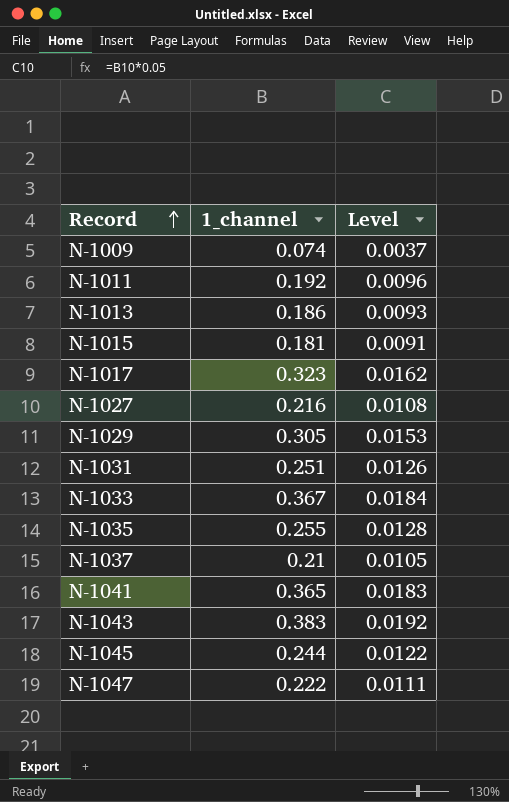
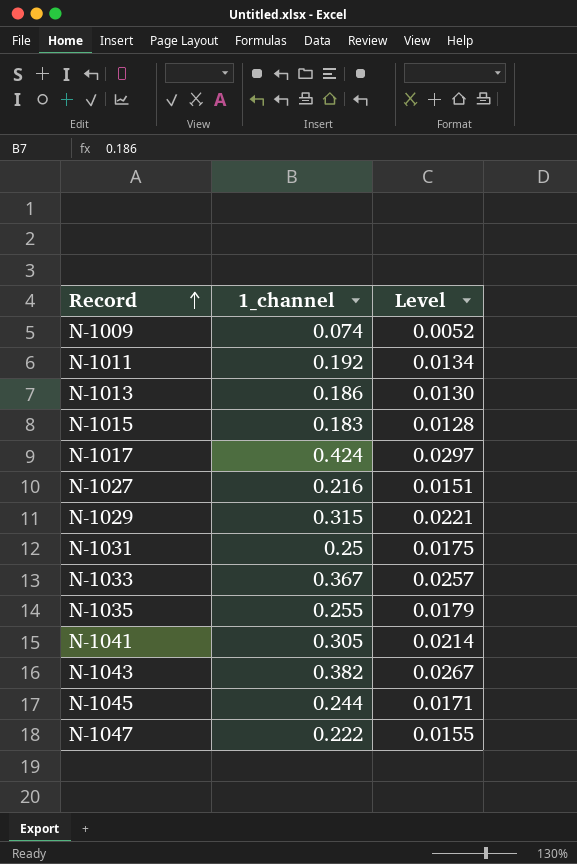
column Level | formula: [1_channel] * 0.05 -> [1_channel] * 0.07
row N-1037: 0.21 | 0.0105 -> none
N-1015 | 1_channel: 0.181 -> 0.183
N-1017 | 1_channel: 0.323 -> 0.424
N-1029 | 1_channel: 0.305 -> 0.315
N-1031 | 1_channel: 0.251 -> 0.25
N-1041 | 1_channel: 0.365 -> 0.305
N-1043 | 1_channel: 0.383 -> 0.382

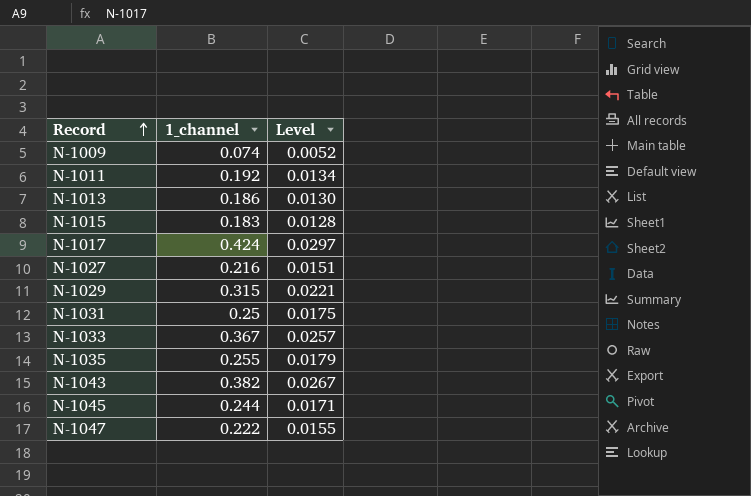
row N-1041: 0.305 | 0.0214 -> none

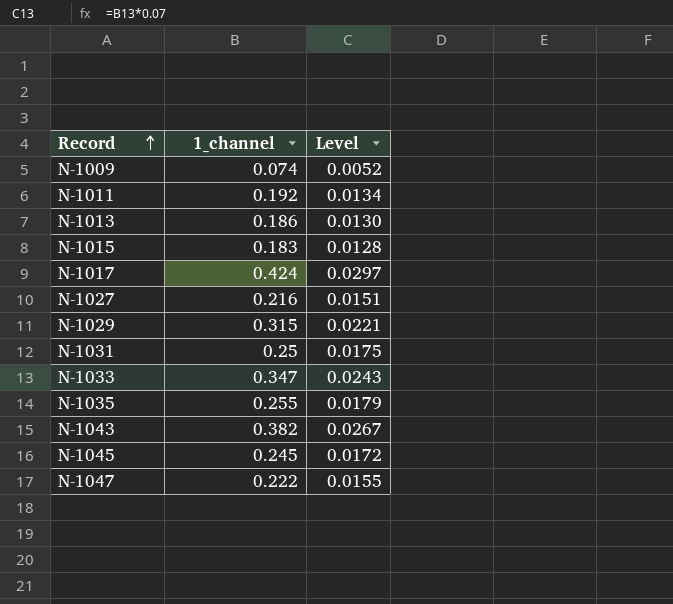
N-1033 | 1_channel: 0.367 -> 0.347
N-1033 | Level: 0.0257 -> 0.0243
N-1045 | 1_channel: 0.244 -> 0.245
N-1045 | Level: 0.0171 -> 0.0172

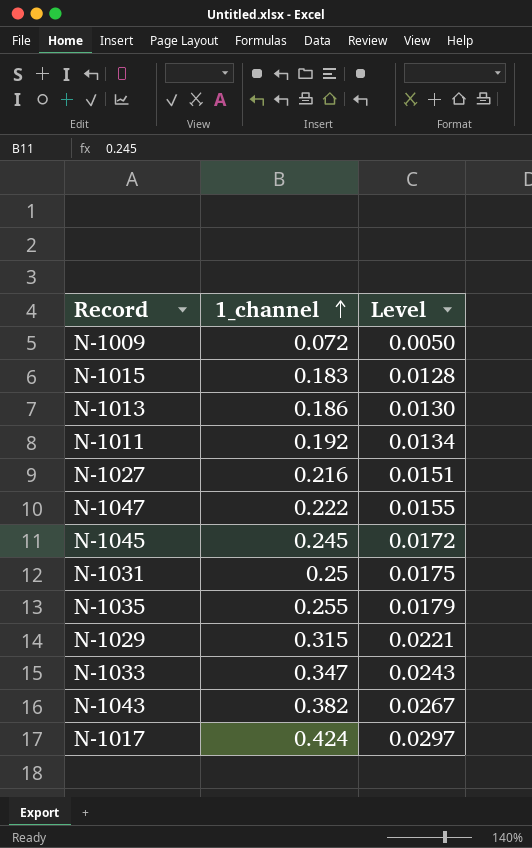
row order: Record ascending -> 1_channel ascending
N-1009 | 1_channel: 0.074 -> 0.072
N-1009 | Level: 0.0052 -> 0.0050

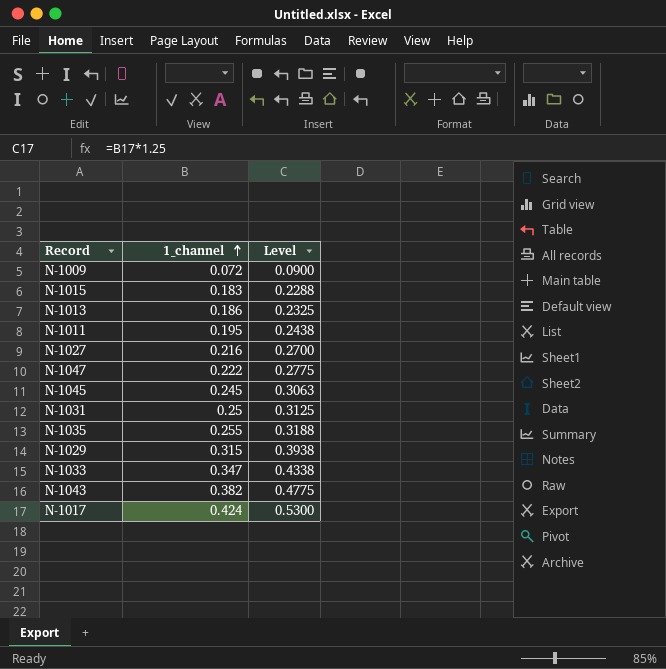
column Level | formula: [1_channel] * 0.07 -> [1_channel] * 1.25
N-1011 | 1_channel: 0.192 -> 0.195

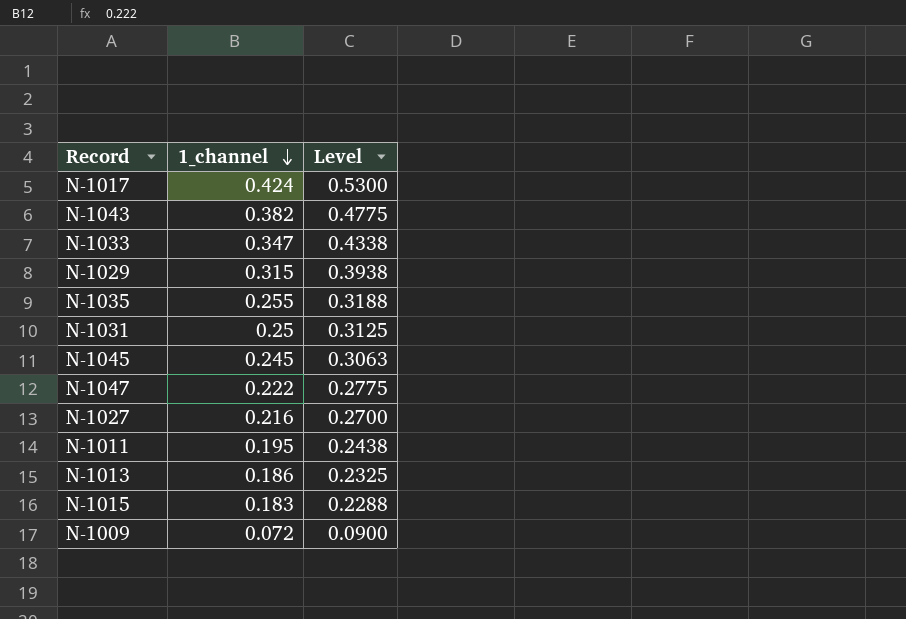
row order: 1_channel ascending -> 1_channel descending

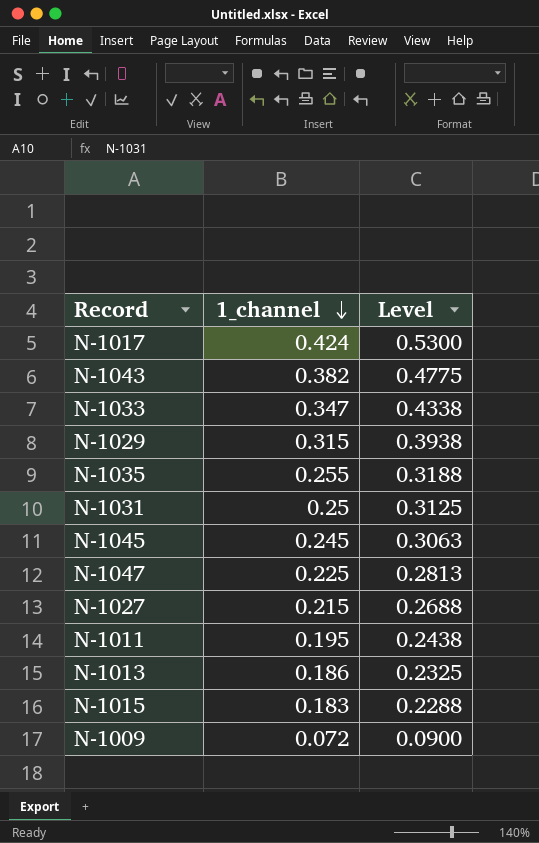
N-1047 | 1_channel: 0.222 -> 0.225
N-1047 | Level: 0.2775 -> 0.2813
N-1027 | 1_channel: 0.216 -> 0.215
N-1027 | Level: 0.2700 -> 0.2688

